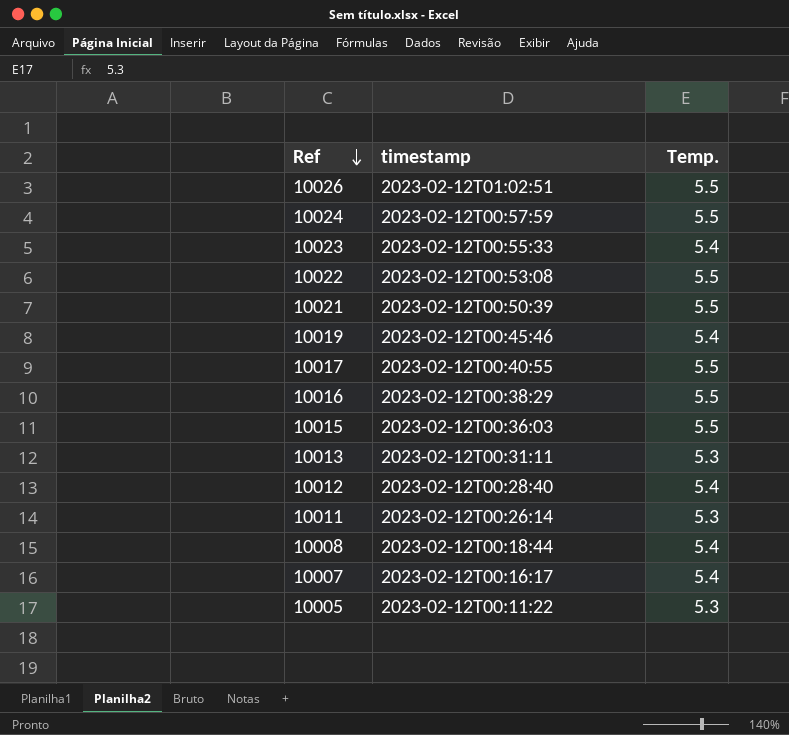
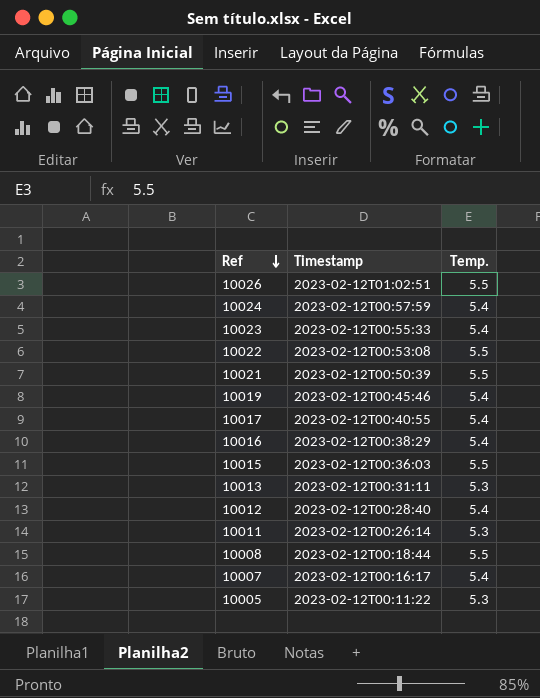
column name: timestamp -> Timestamp
10024 | Temp.: 5.5 -> 5.4
10017 | Temp.: 5.5 -> 5.4
10016 | Temp.: 5.5 -> 5.4
10008 | Temp.: 5.4 -> 5.5

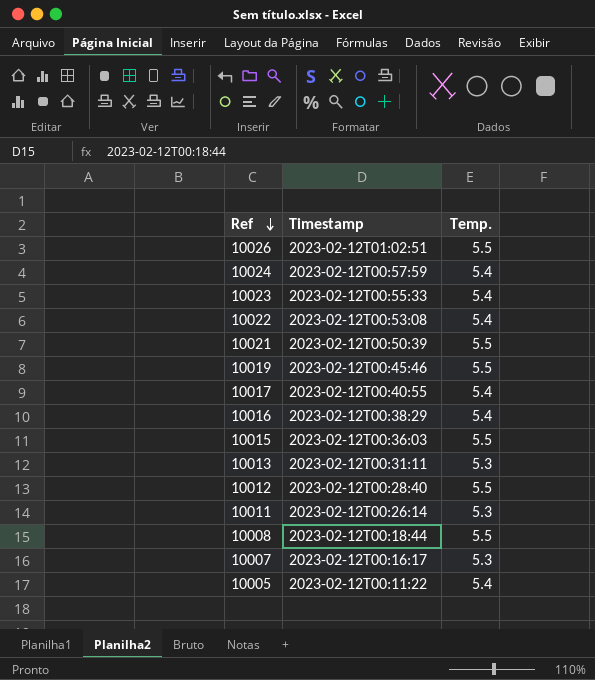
10022 | Temp.: 5.5 -> 5.4
10019 | Temp.: 5.4 -> 5.5
10012 | Temp.: 5.4 -> 5.5
10007 | Temp.: 5.4 -> 5.3
10005 | Temp.: 5.3 -> 5.4

